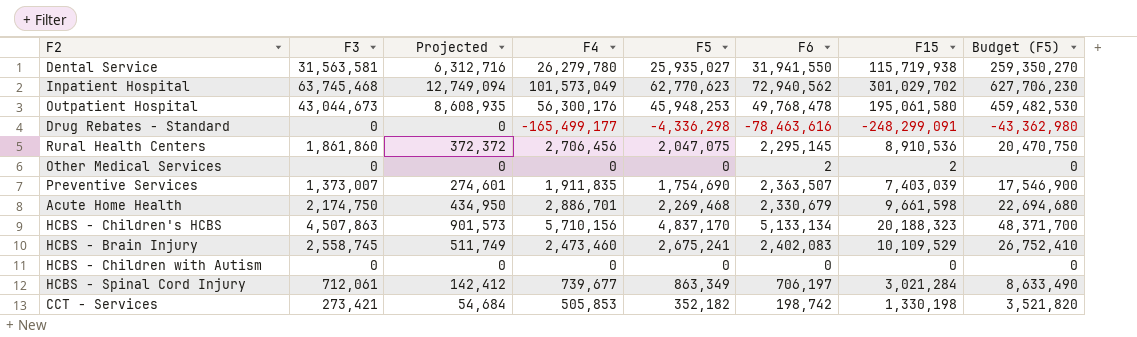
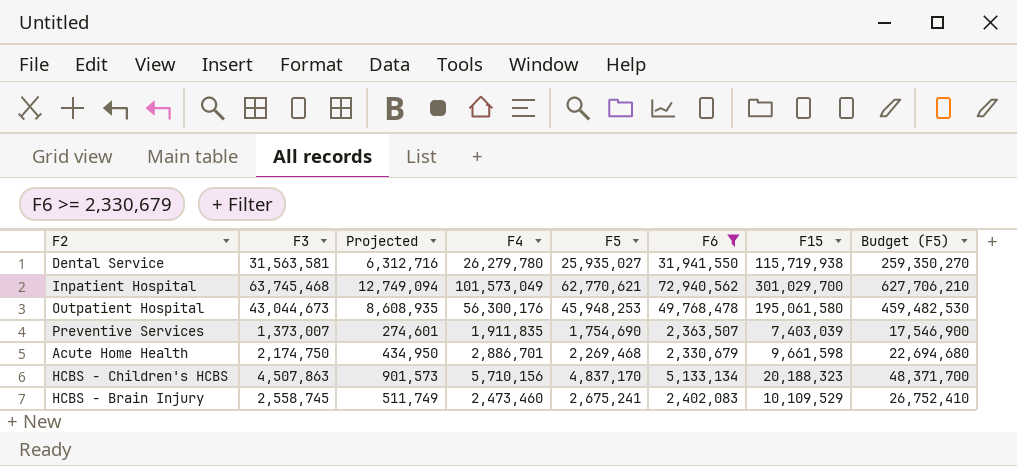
filter: none -> F6 >= 2,330,679
Inpatient Hospital | F5: 62,770,623 -> 62,770,621
Inpatient Hospital | F15: 301,029,702 -> 301,029,700
Inpatient Hospital | Budget (F5): 627,706,230 -> 627,706,210

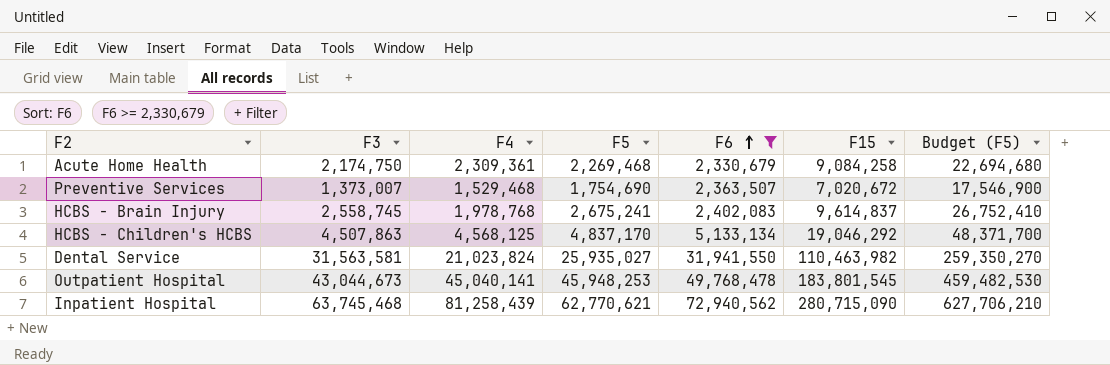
row order: none -> F6 ascending
column Projected | formula: [F3] * 0.2 -> none
Acute Home Health | F4: 2,886,701 -> 2,309,361
Acute Home Health | F15: 9,661,598 -> 9,084,258
Preventive Services | F4: 1,911,835 -> 1,529,468
Preventive Services | F15: 7,403,039 -> 7,020,672
HCBS - Brain Injury | F4: 2,473,460 -> 1,978,768
HCBS - Brain Injury | F15: 10,109,529 -> 9,614,837
HCBS - Children's HCBS | F4: 5,710,156 -> 4,568,125
HCBS - Children's HCBS | F15: 20,188,323 -> 19,046,292
Dental Service | F4: 26,279,780 -> 21,023,824
Dental Service | F15: 115,719,938 -> 110,463,982
Outpatient Hospital | F4: 56,300,176 -> 45,040,141
Outpatient Hospital | F15: 195,061,580 -> 183,801,545
Inpatient Hospital | F4: 101,573,049 -> 81,258,439
Inpatient Hospital | F15: 301,029,700 -> 280,715,090

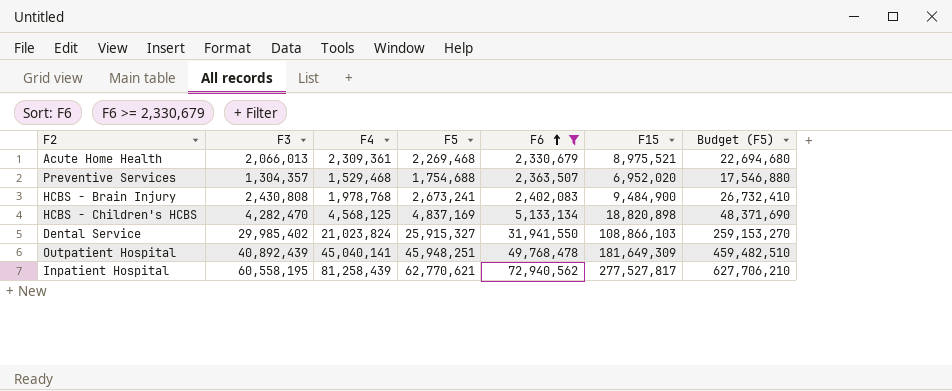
Acute Home Health | F3: 2,174,750 -> 2,066,013
Acute Home Health | F15: 9,084,258 -> 8,975,521
Preventive Services | F3: 1,373,007 -> 1,304,357
Preventive Services | F5: 1,754,690 -> 1,754,688
Preventive Services | F15: 7,020,672 -> 6,952,020
Preventive Services | Budget (F5): 17,546,900 -> 17,546,880
HCBS - Brain Injury | F3: 2,558,745 -> 2,430,808
HCBS - Brain Injury | F5: 2,675,241 -> 2,673,241
HCBS - Brain Injury | F15: 9,614,837 -> 9,484,900
HCBS - Brain Injury | Budget (F5): 26,752,410 -> 26,732,410
HCBS - Children's HCBS | F3: 4,507,863 -> 4,282,470
HCBS - Children's HCBS | F5: 4,837,170 -> 4,837,169
HCBS - Children's HCBS | F15: 19,046,292 -> 18,820,898
HCBS - Children's HCBS | Budget (F5): 48,371,700 -> 48,371,690
Dental Service | F3: 31,563,581 -> 29,985,402
Dental Service | F5: 25,935,027 -> 25,915,327
Dental Service | F15: 110,463,982 -> 108,866,103
Dental Service | Budget (F5): 259,350,270 -> 259,153,270
Outpatient Hospital | F3: 43,044,673 -> 40,892,439
Outpatient Hospital | F5: 45,948,253 -> 45,948,251
Outpatient Hospital | F15: 183,801,545 -> 181,649,309
Outpatient Hospital | Budget (F5): 459,482,530 -> 459,482,510
Inpatient Hospital | F3: 63,745,468 -> 60,558,195
Inpatient Hospital | F15: 280,715,090 -> 277,527,817

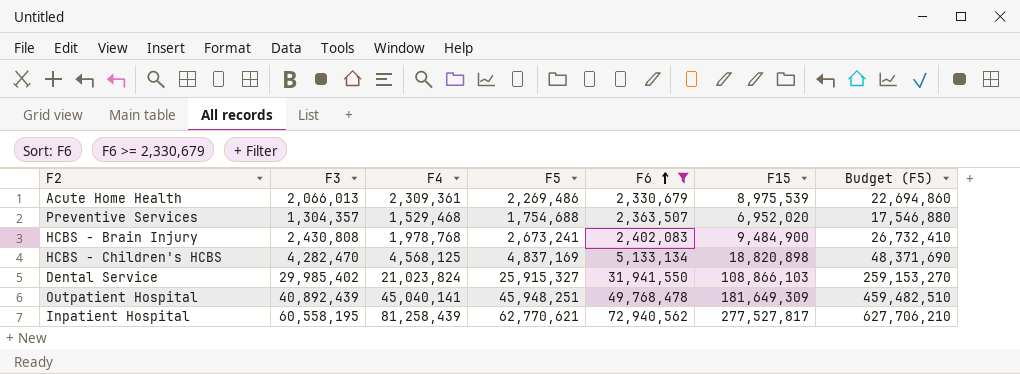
Acute Home Health | F5: 2,269,468 -> 2,269,486
Acute Home Health | F15: 8,975,521 -> 8,975,539
Acute Home Health | Budget (F5): 22,694,680 -> 22,694,860

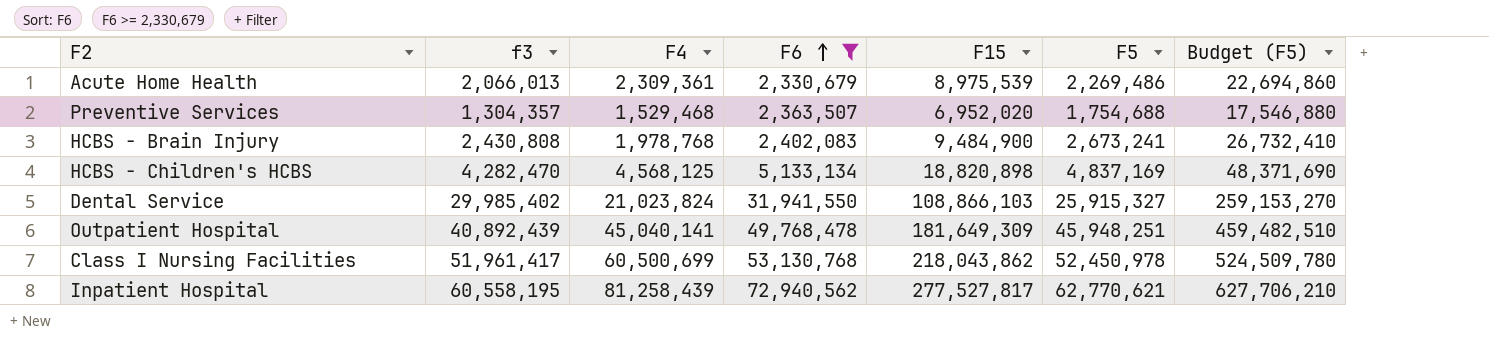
column name: F3 -> f3
column F5 | position: 4 -> 6
row Class I Nursing Facilities: none -> 51,961,417 | 60,500,699 | 53,130,768 | 218,043,862 | 52,450,978 | 524,509,780

